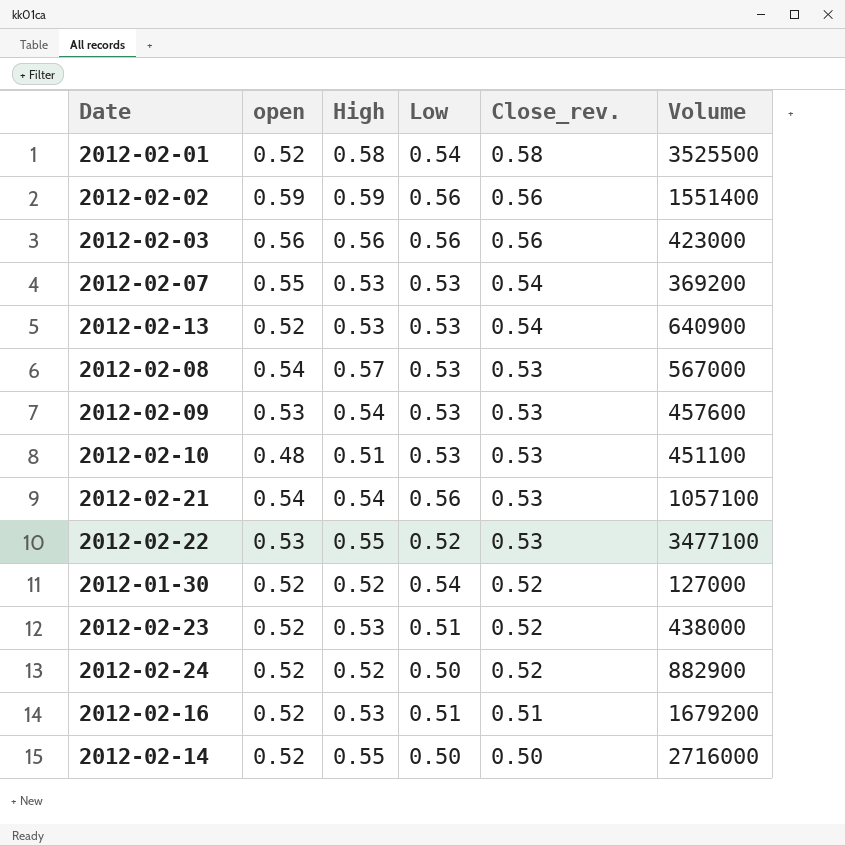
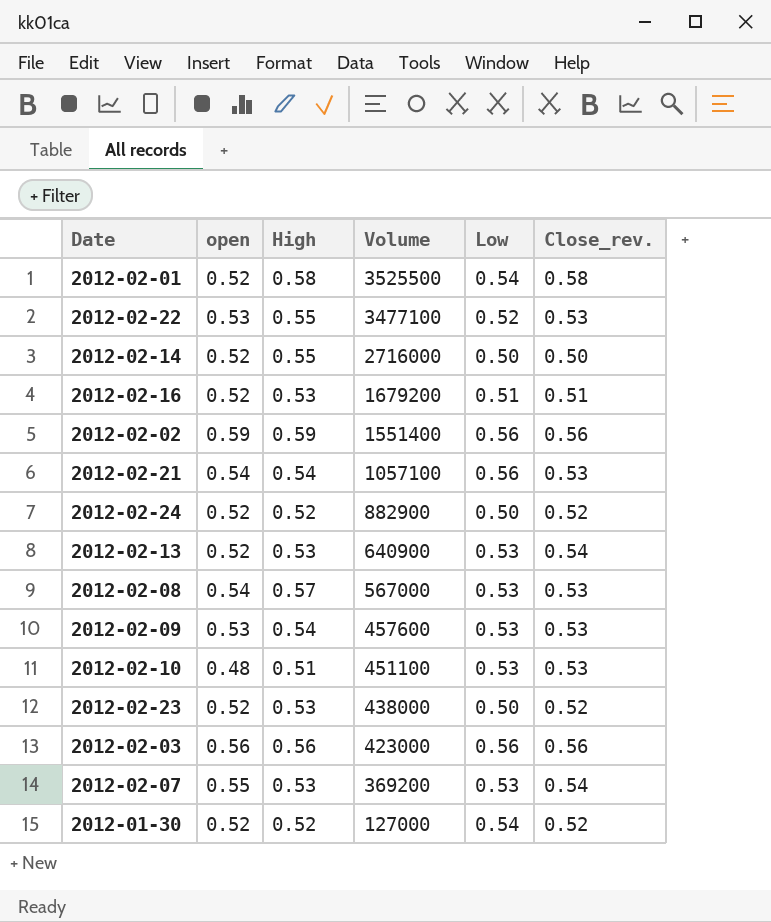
row order: Close_rev. descending -> Volume descending
column Volume | position: 6 -> 4
2012-02-23 | Low: 0.51 -> 0.50

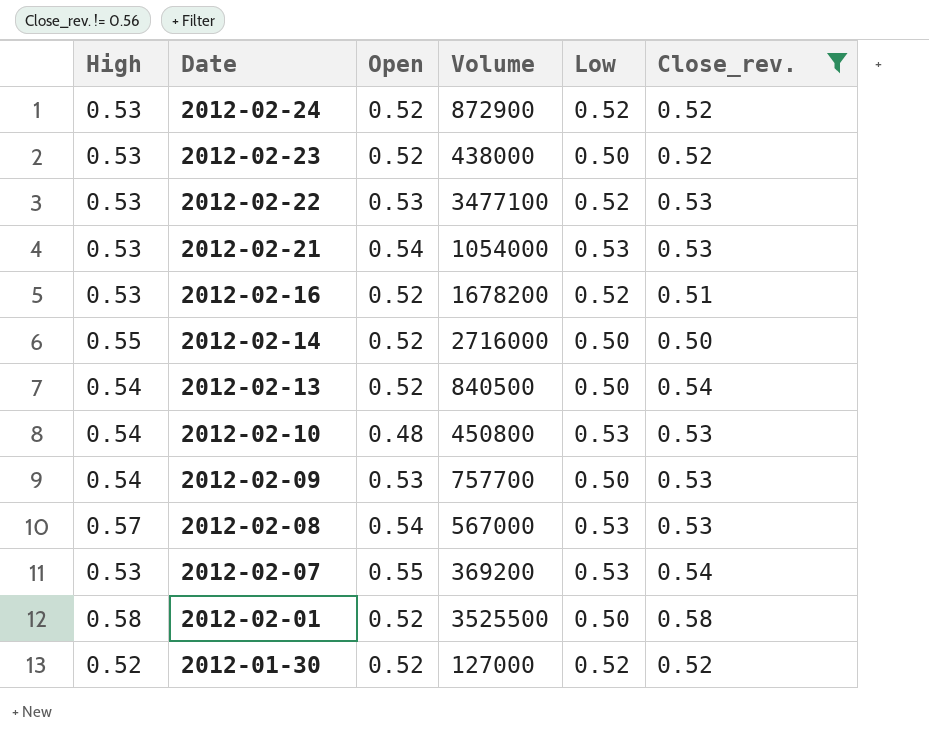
filter: none -> Close_rev. != 0.56
row order: Volume descending -> Date descending
column High | position: 3 -> 1
column name: open -> Open
2012-02-24 | High: 0.52 -> 0.53
2012-02-24 | Volume: 882900 -> 872900
2012-02-24 | Low: 0.50 -> 0.52
2012-02-22 | High: 0.55 -> 0.53
2012-02-21 | High: 0.54 -> 0.53
2012-02-21 | Volume: 1057100 -> 1054000
2012-02-21 | Low: 0.56 -> 0.53
2012-02-16 | Volume: 1679200 -> 1678200
2012-02-16 | Low: 0.51 -> 0.52
2012-02-13 | High: 0.53 -> 0.54
2012-02-13 | Volume: 640900 -> 840500
2012-02-13 | Low: 0.53 -> 0.50
2012-02-10 | High: 0.51 -> 0.54
2012-02-10 | Volume: 451100 -> 450800
2012-02-09 | Volume: 457600 -> 757700
2012-02-09 | Low: 0.53 -> 0.50
2012-02-01 | Low: 0.54 -> 0.50
2012-01-30 | Low: 0.54 -> 0.52

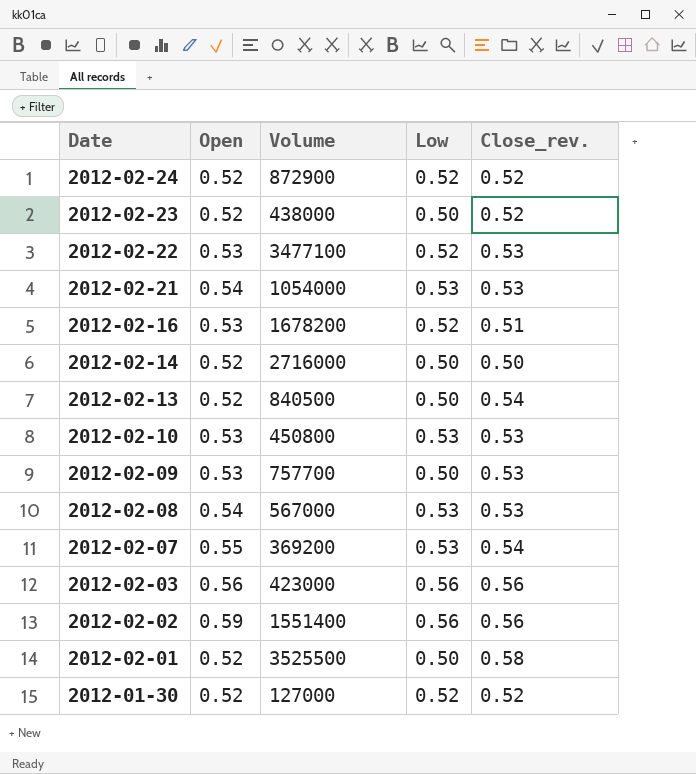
filter: Close_rev. != 0.56 -> none
column High | position: 1 -> none
2012-02-16 | Open: 0.52 -> 0.53
2012-02-10 | Open: 0.48 -> 0.53

